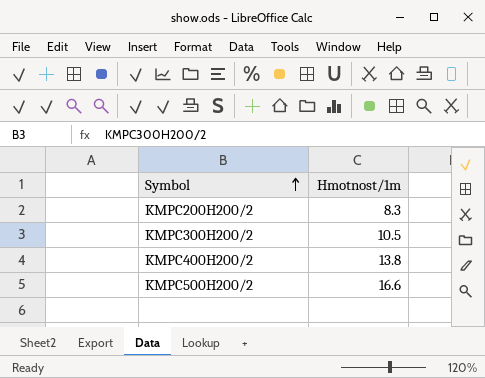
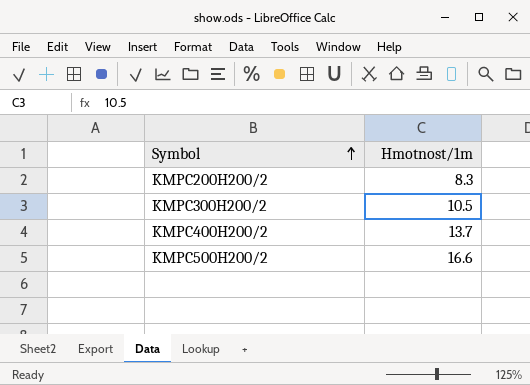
KMPC400H200/2 | Hmotnost/1m: 13.8 -> 13.7

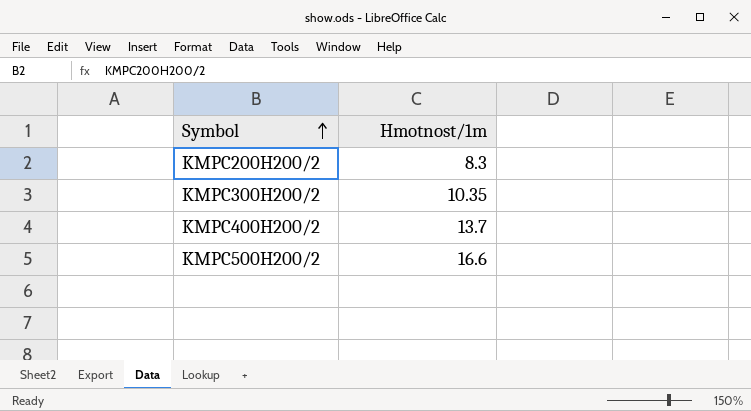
KMPC300H200/2 | Hmotnost/1m: 10.5 -> 10.35

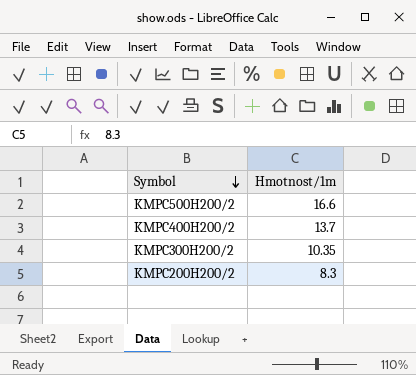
row order: Symbol ascending -> Symbol descending

